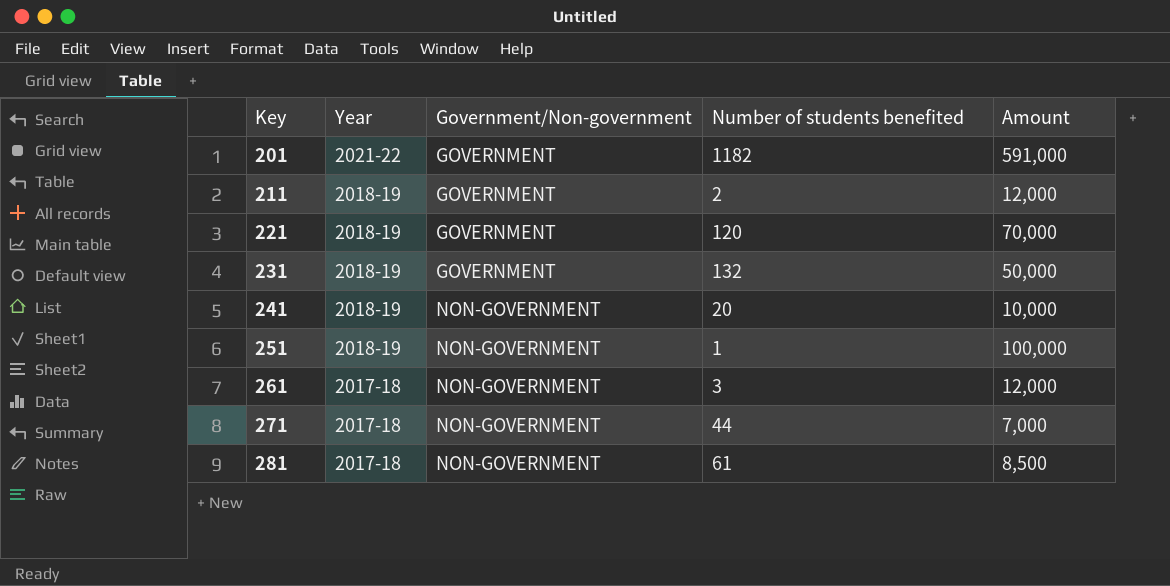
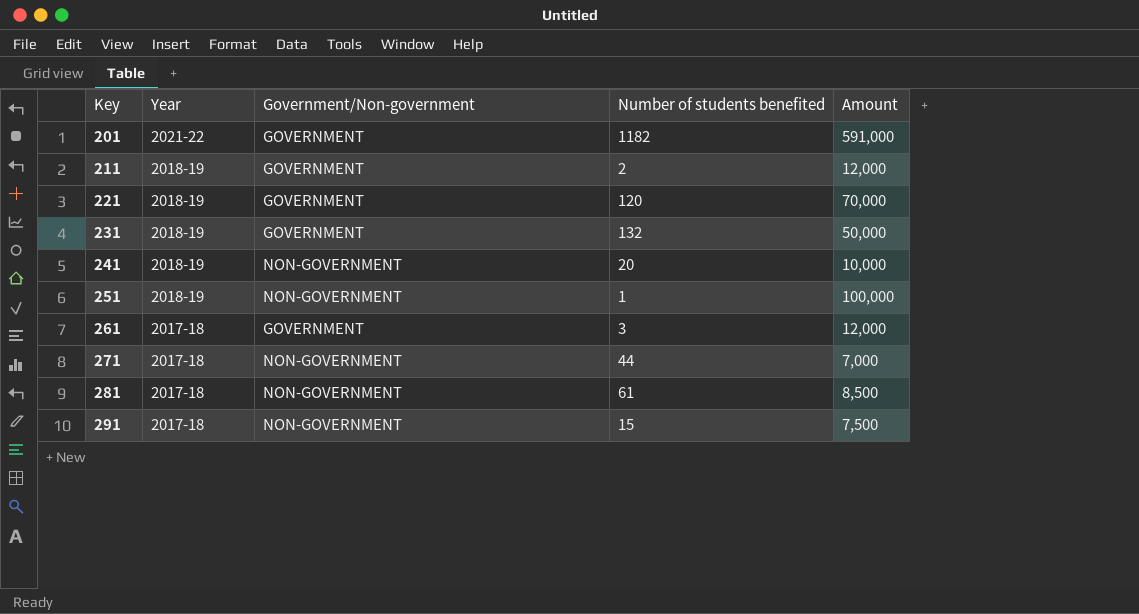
261 | Government/Non-government: NON-GOVERNMENT -> GOVERNMENT
row 291: none -> 2017-18 | NON-GOVERNMENT | 15 | 7,500

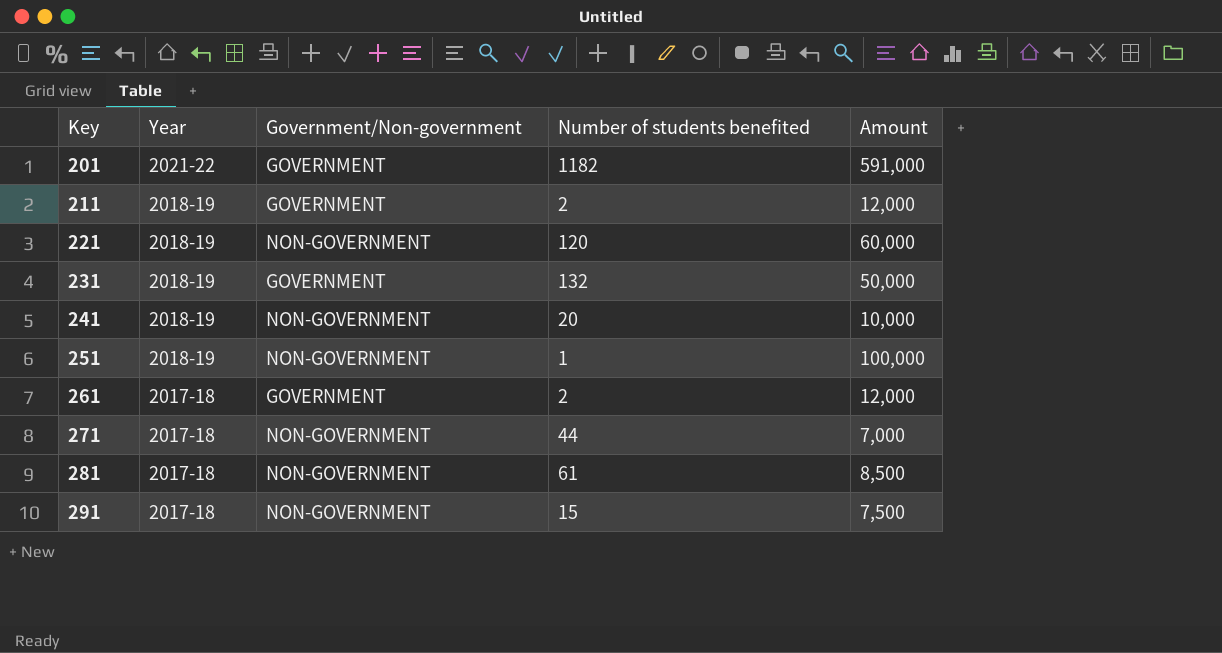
221 | Government/Non-government: GOVERNMENT -> NON-GOVERNMENT
221 | Amount: 70,000 -> 60,000
261 | Number of students benefited: 3 -> 2

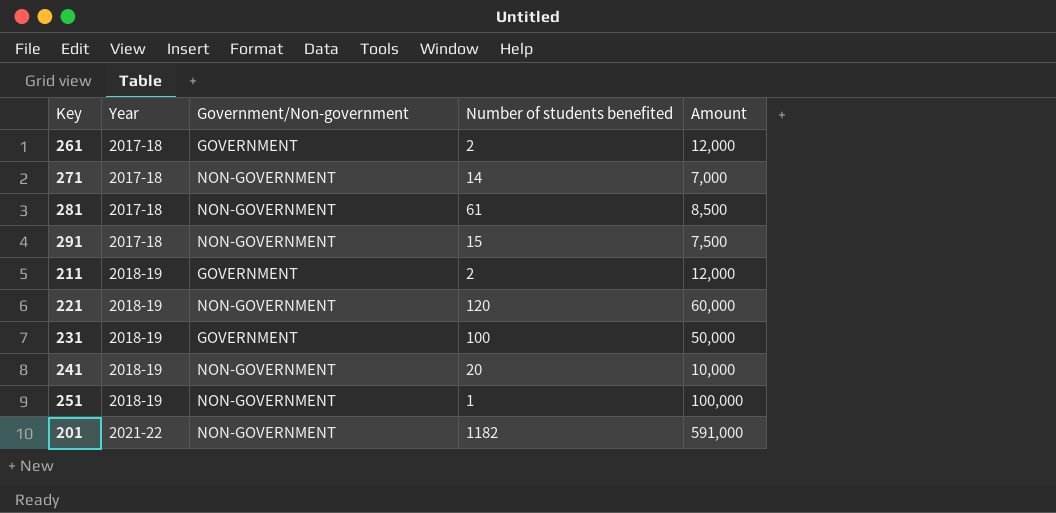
row order: Key ascending -> Year ascending
271 | Number of students benefited: 44 -> 14
231 | Number of students benefited: 132 -> 100
201 | Government/Non-government: GOVERNMENT -> NON-GOVERNMENT

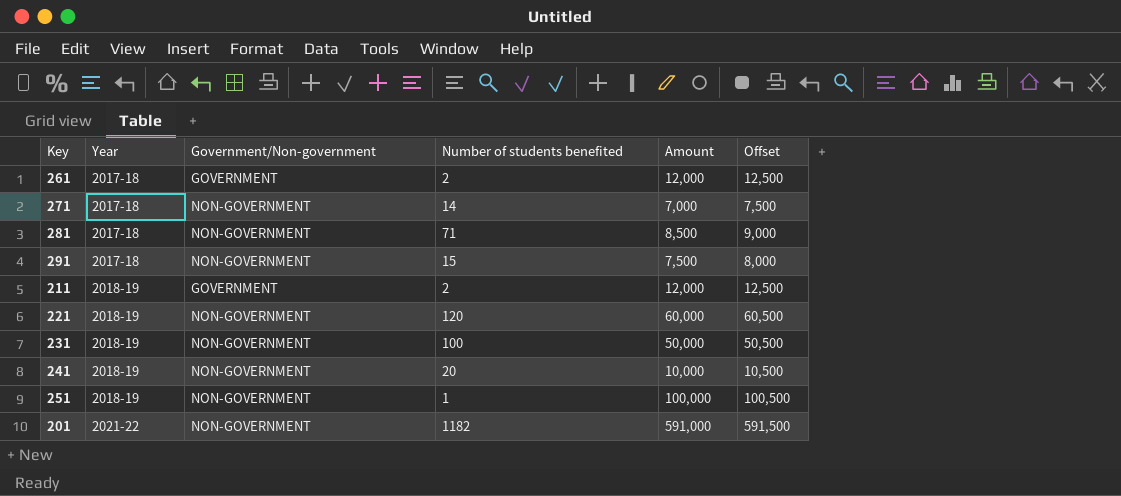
column Offset | formula: none -> [Amount] + 500
281 | Number of students benefited: 61 -> 71
231 | Government/Non-government: GOVERNMENT -> NON-GOVERNMENT

